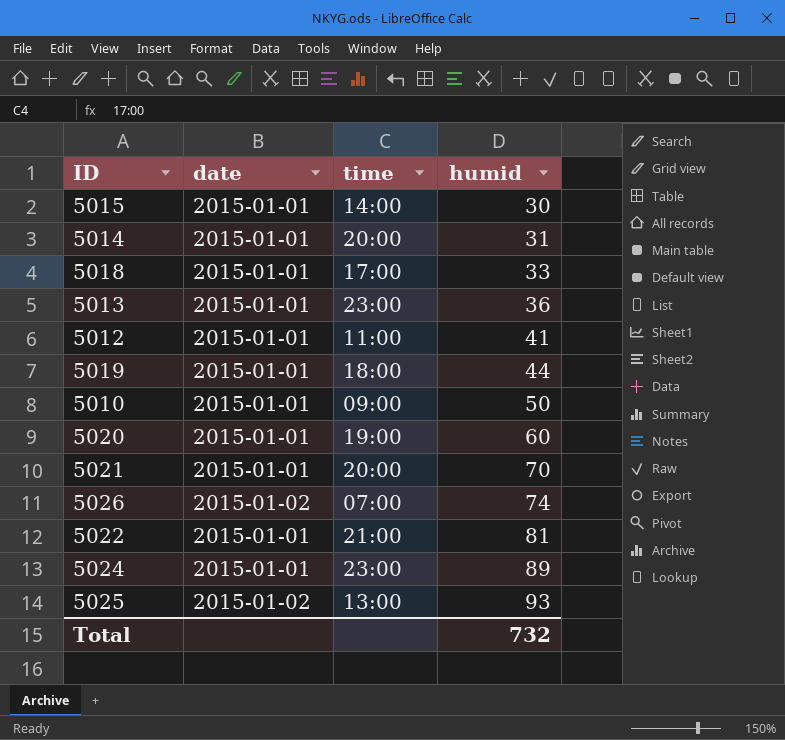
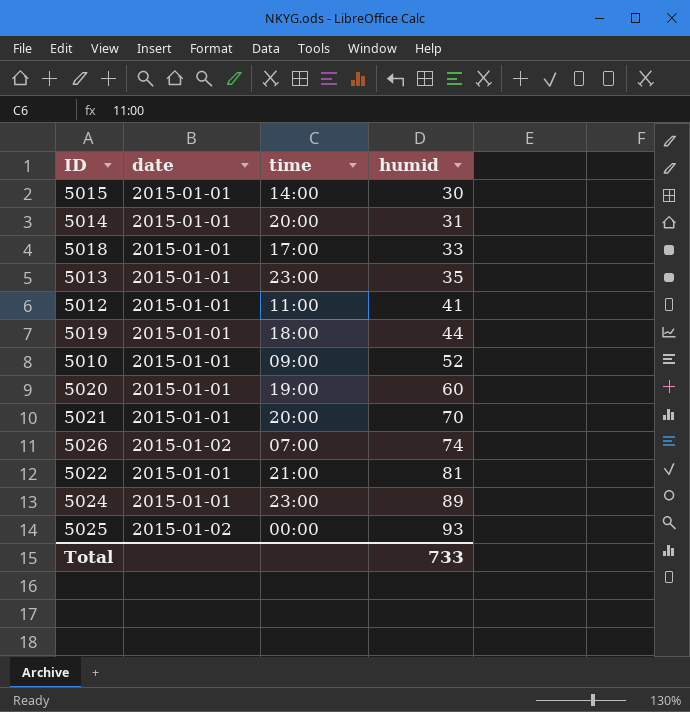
5013 | humid: 36 -> 35
5010 | humid: 50 -> 52
5025 | time: 13:00 -> 00:00
Total | humid: 732 -> 733

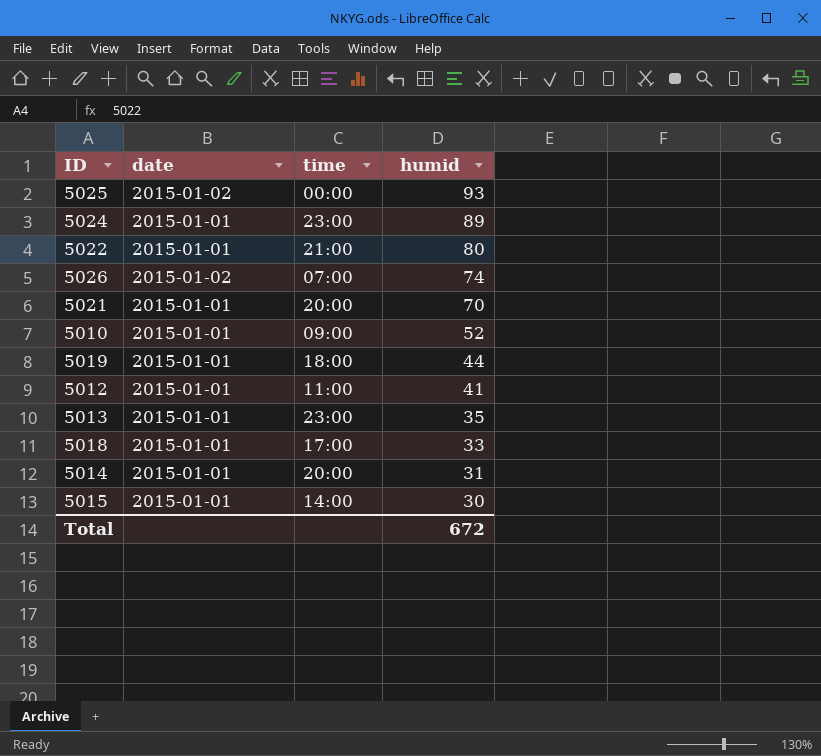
row order: humid ascending -> humid descending
row 5020: 2015-01-01 | 19:00 | 60 -> none
5022 | humid: 81 -> 80
Total | humid: 733 -> 672

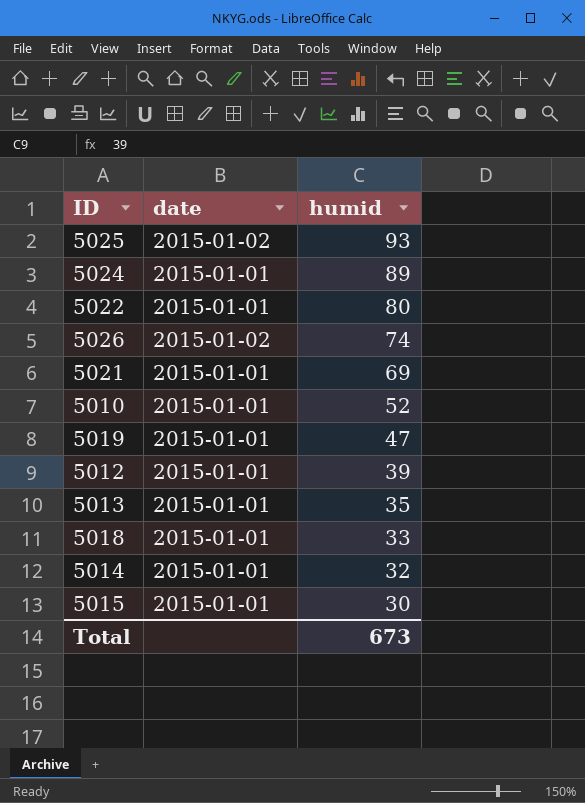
column time | position: 3 -> none
5021 | humid: 70 -> 69
5019 | humid: 44 -> 47
5012 | humid: 41 -> 39
5014 | humid: 31 -> 32
Total | humid: 672 -> 673

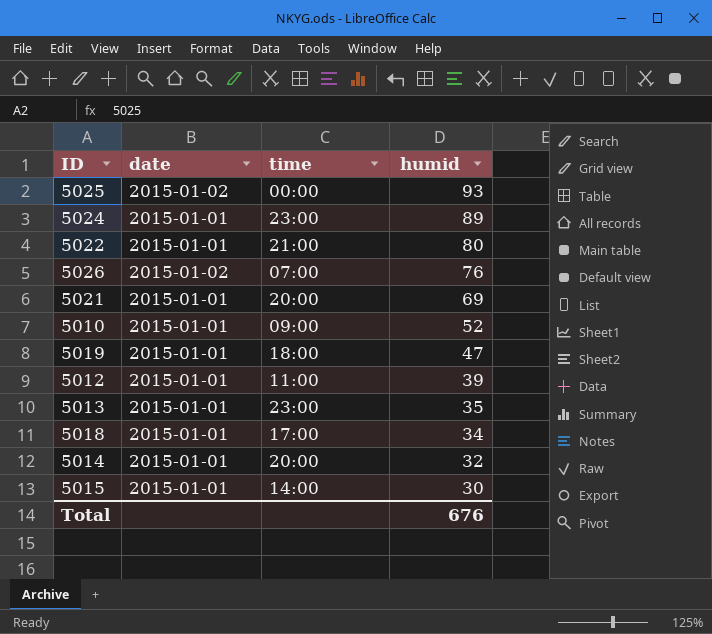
column time | position: none -> 3
5026 | humid: 74 -> 76
5018 | humid: 33 -> 34
Total | humid: 673 -> 676

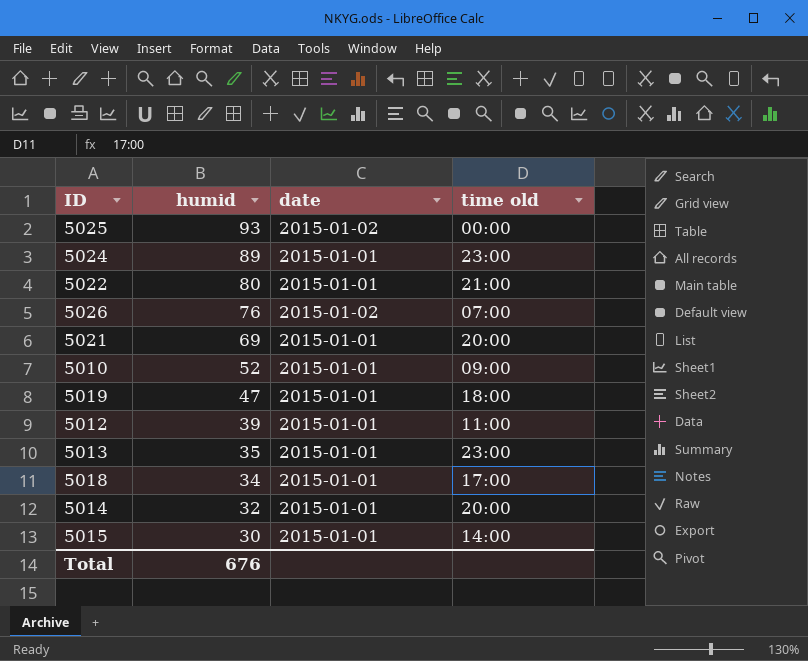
column humid | position: 4 -> 2
column name: time -> time old

